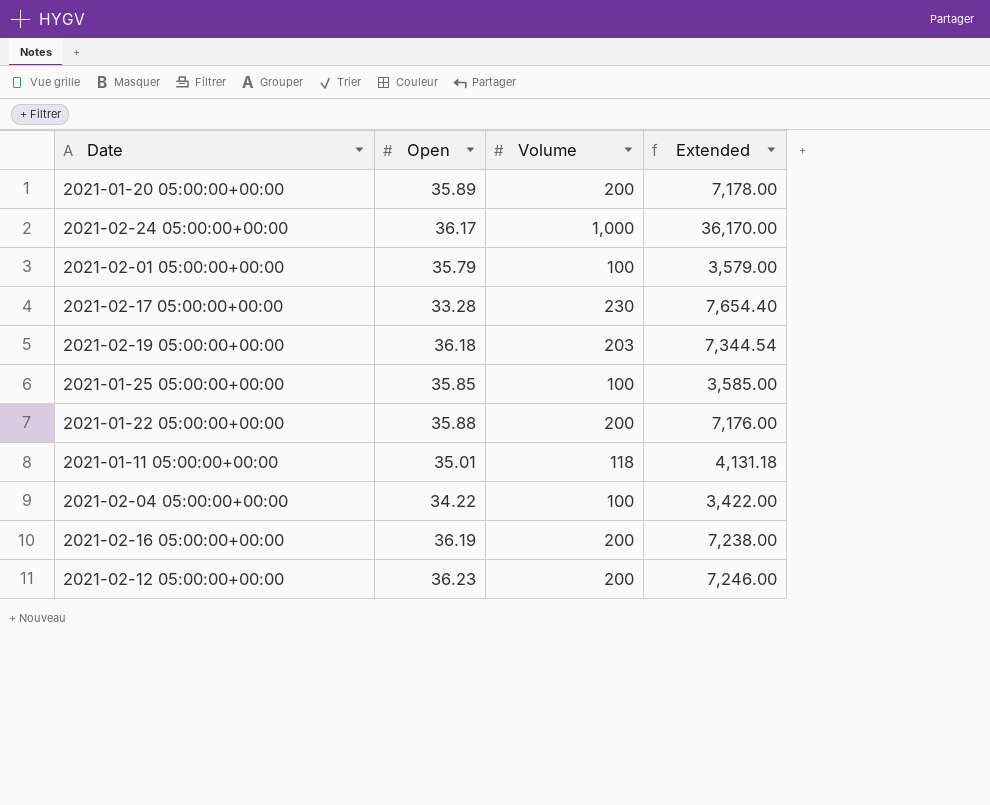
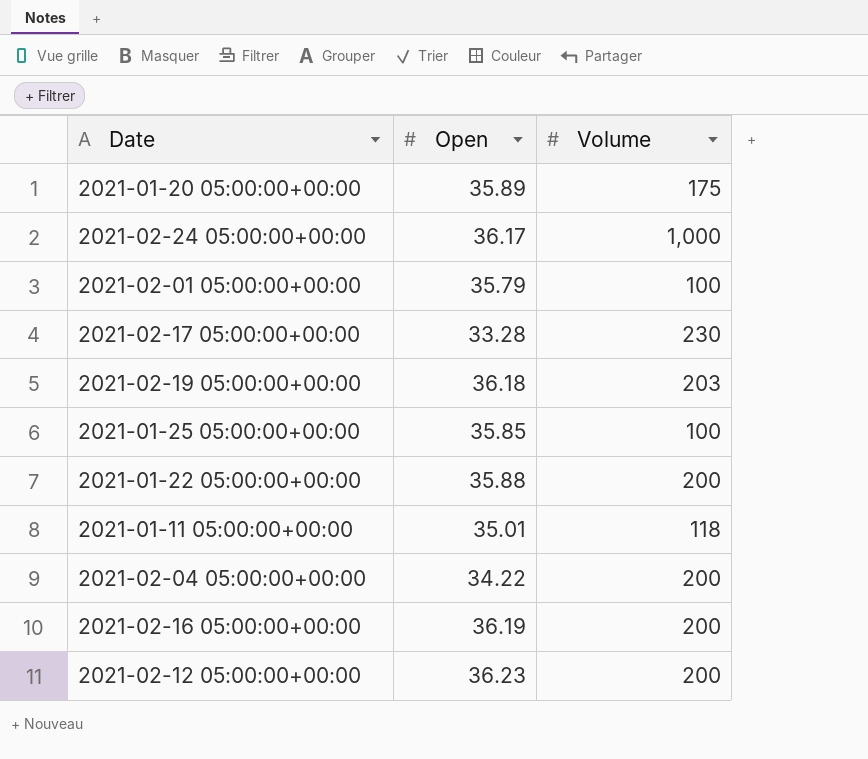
column Extended | formula: [Open] * [Volume] -> none
2021-01-20 05:00:00+00:00 | Volume: 200 -> 175
2021-02-04 05:00:00+00:00 | Volume: 100 -> 200

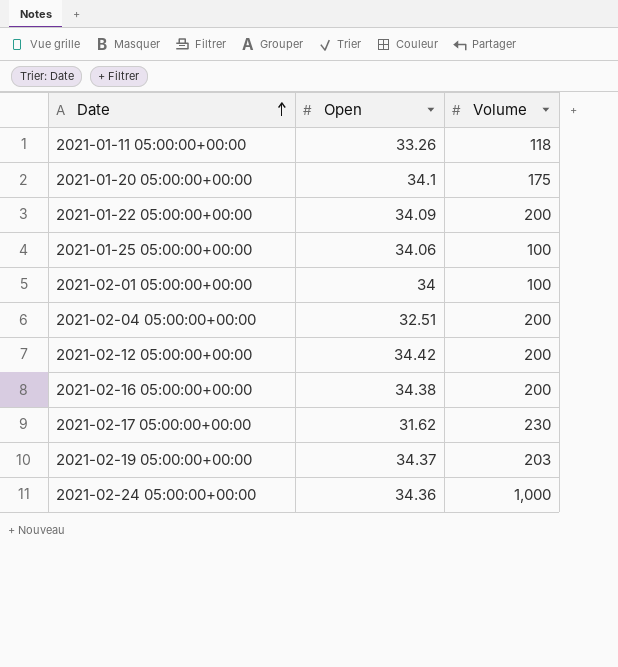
row order: none -> Date ascending
2021-01-11 05:00:00+00:00 | Open: 35.01 -> 33.26
2021-01-20 05:00:00+00:00 | Open: 35.89 -> 34.1
2021-01-22 05:00:00+00:00 | Open: 35.88 -> 34.09
2021-01-25 05:00:00+00:00 | Open: 35.85 -> 34.06
2021-02-01 05:00:00+00:00 | Open: 35.79 -> 34
2021-02-04 05:00:00+00:00 | Open: 34.22 -> 32.51
2021-02-12 05:00:00+00:00 | Open: 36.23 -> 34.42
2021-02-16 05:00:00+00:00 | Open: 36.19 -> 34.38
2021-02-17 05:00:00+00:00 | Open: 33.28 -> 31.62
2021-02-19 05:00:00+00:00 | Open: 36.18 -> 34.37
2021-02-24 05:00:00+00:00 | Open: 36.17 -> 34.36

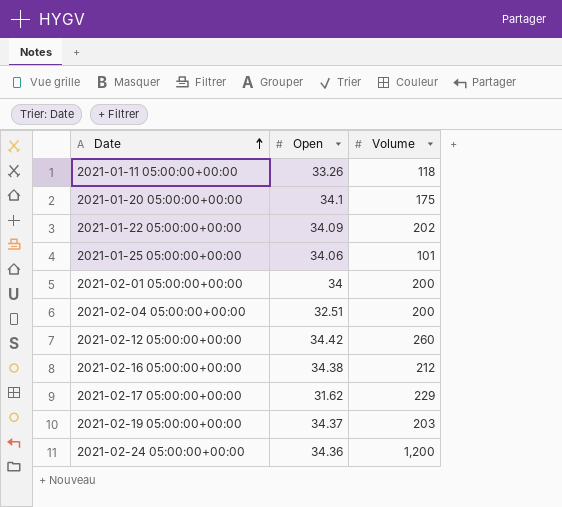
2021-01-22 05:00:00+00:00 | Volume: 200 -> 202
2021-01-25 05:00:00+00:00 | Volume: 100 -> 101
2021-02-01 05:00:00+00:00 | Volume: 100 -> 200
2021-02-12 05:00:00+00:00 | Volume: 200 -> 260
2021-02-16 05:00:00+00:00 | Volume: 200 -> 212
2021-02-17 05:00:00+00:00 | Volume: 230 -> 229
2021-02-24 05:00:00+00:00 | Volume: 1,000 -> 1,200

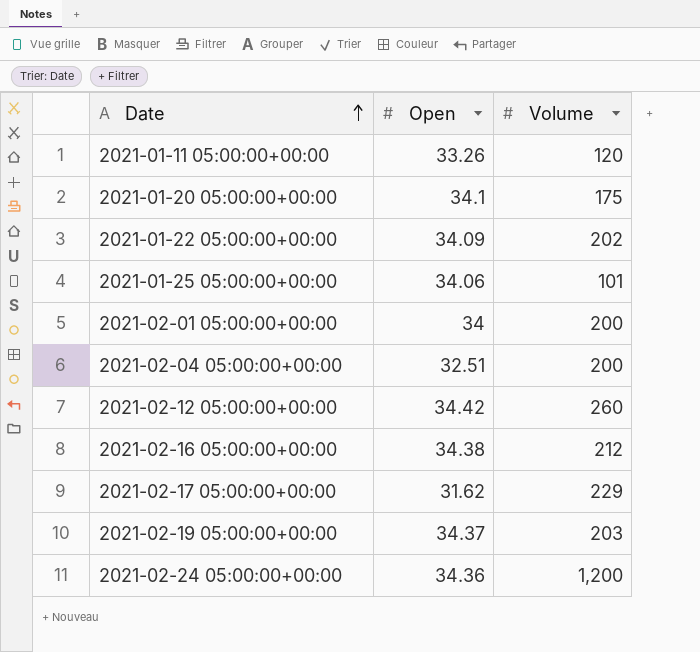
2021-01-11 05:00:00+00:00 | Volume: 118 -> 120

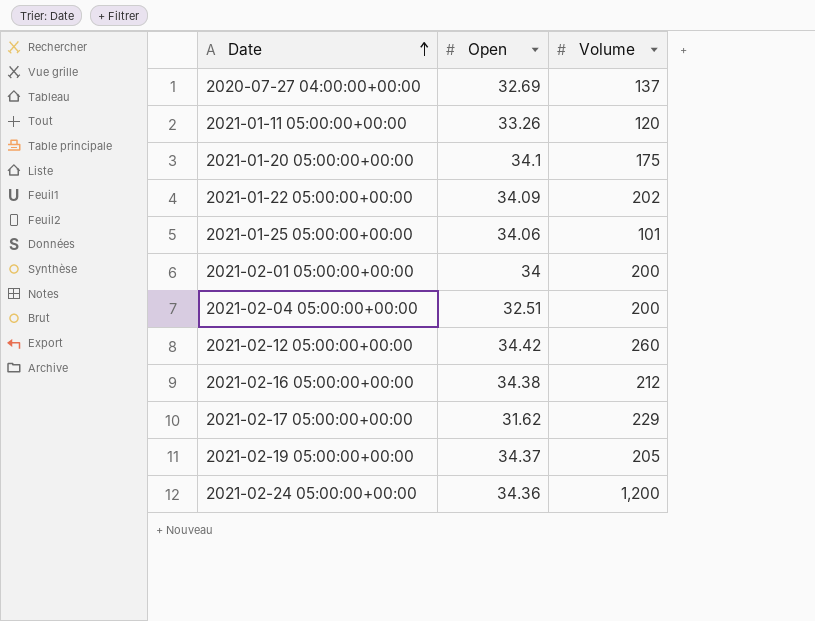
row 2020-07-27 04:00:00+00:00: none -> 32.69 | 137
2021-02-19 05:00:00+00:00 | Volume: 203 -> 205

